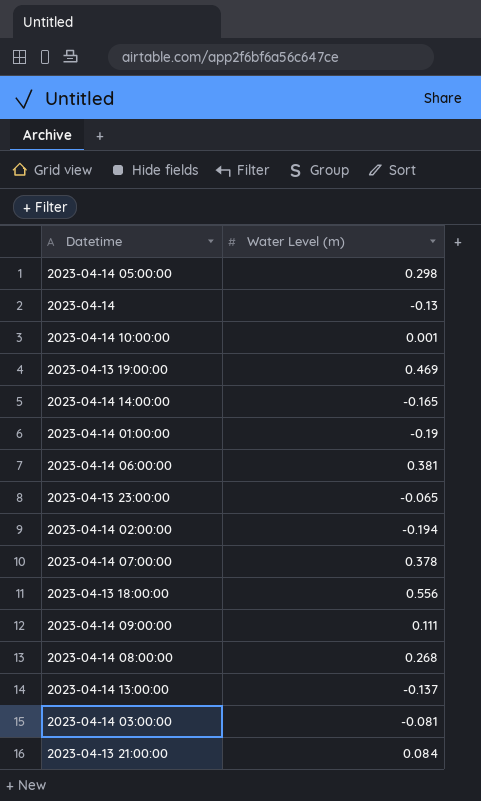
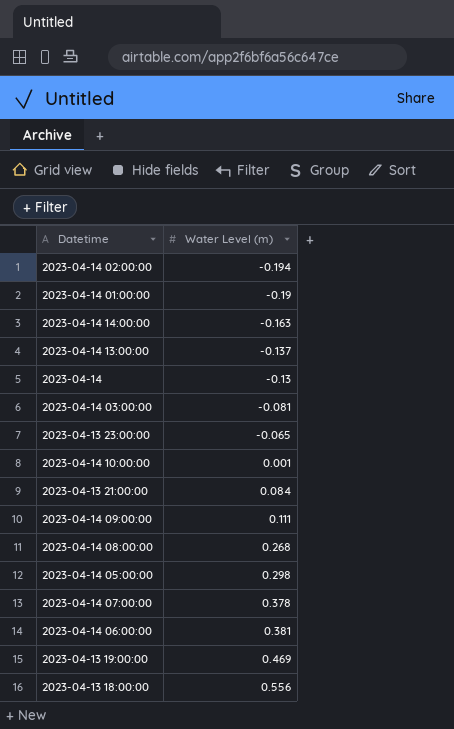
row order: none -> Water Level (m) ascending
2023-04-14 14:00:00 | Water Level (m): -0.165 -> -0.163

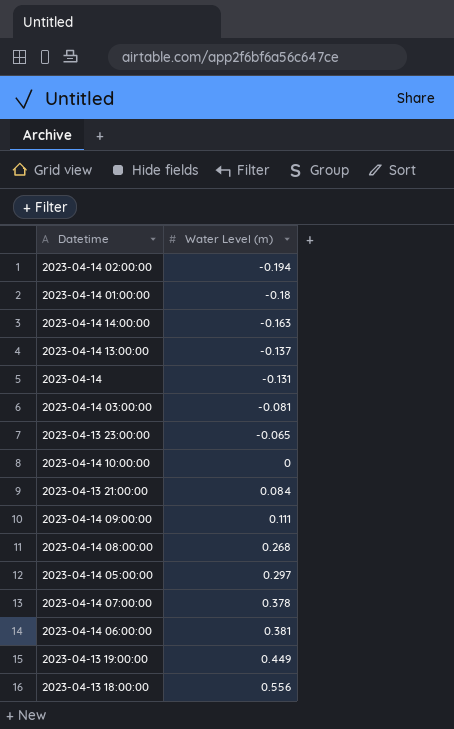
2023-04-14 01:00:00 | Water Level (m): -0.19 -> -0.18
2023-04-14 | Water Level (m): -0.13 -> -0.131
2023-04-14 10:00:00 | Water Level (m): 0.001 -> 0
2023-04-14 05:00:00 | Water Level (m): 0.298 -> 0.297
2023-04-13 19:00:00 | Water Level (m): 0.469 -> 0.449

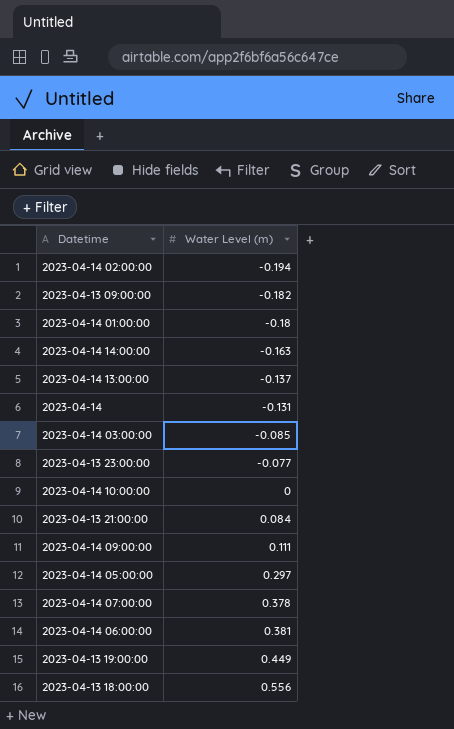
row 2023-04-14 08:00:00: 0.268 -> none
row 2023-04-13 09:00:00: none -> -0.182
2023-04-14 03:00:00 | Water Level (m): -0.081 -> -0.085
2023-04-13 23:00:00 | Water Level (m): -0.065 -> -0.077

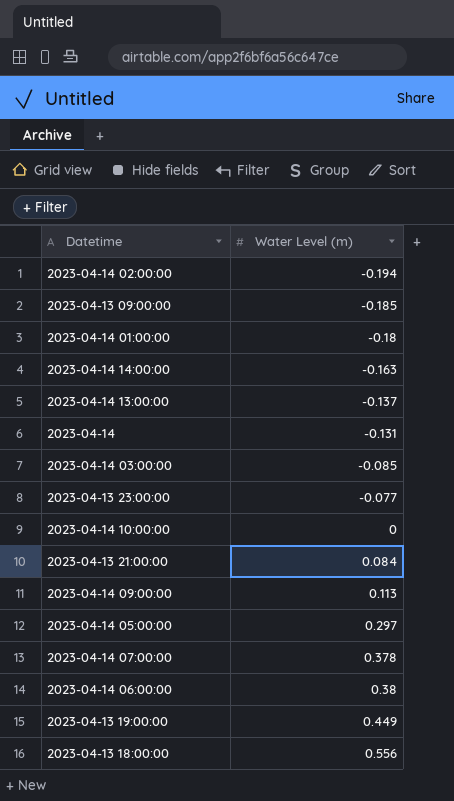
2023-04-13 09:00:00 | Water Level (m): -0.182 -> -0.185
2023-04-14 09:00:00 | Water Level (m): 0.111 -> 0.113
2023-04-14 06:00:00 | Water Level (m): 0.381 -> 0.38

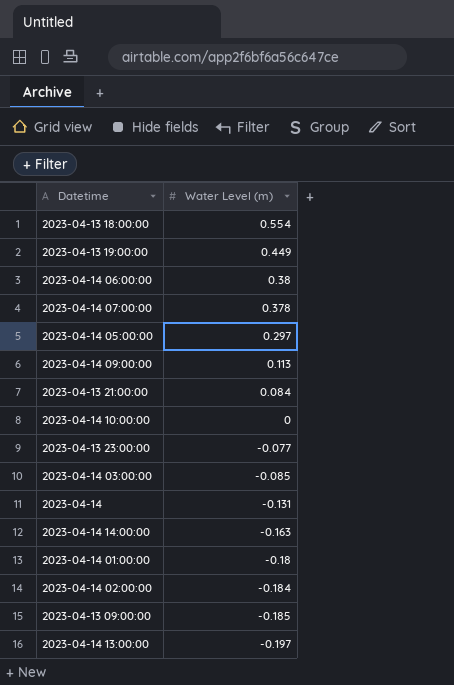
row order: Water Level (m) ascending -> Water Level (m) descending
2023-04-13 18:00:00 | Water Level (m): 0.556 -> 0.554
2023-04-14 02:00:00 | Water Level (m): -0.194 -> -0.184
2023-04-14 13:00:00 | Water Level (m): -0.137 -> -0.197

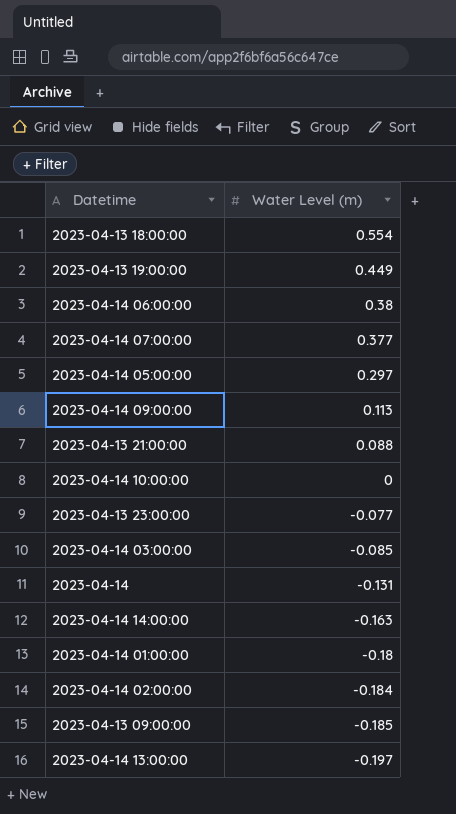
2023-04-14 07:00:00 | Water Level (m): 0.378 -> 0.377
2023-04-13 21:00:00 | Water Level (m): 0.084 -> 0.088

